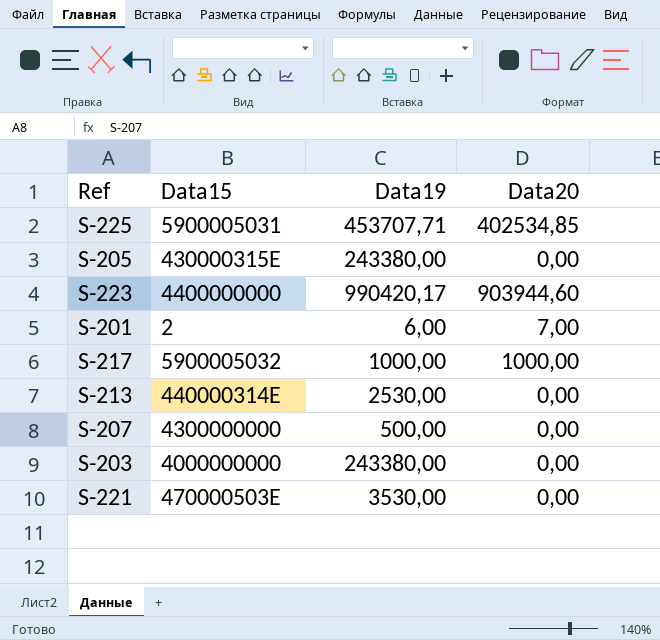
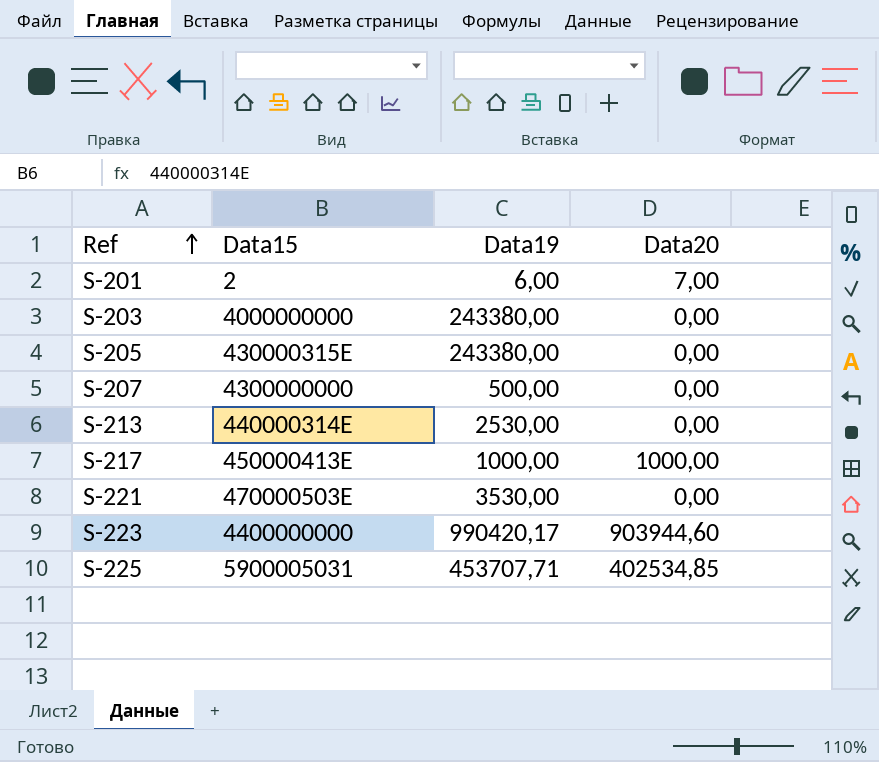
row order: none -> Ref ascending
S-217 | Data15: 5900005032 -> 450000413E

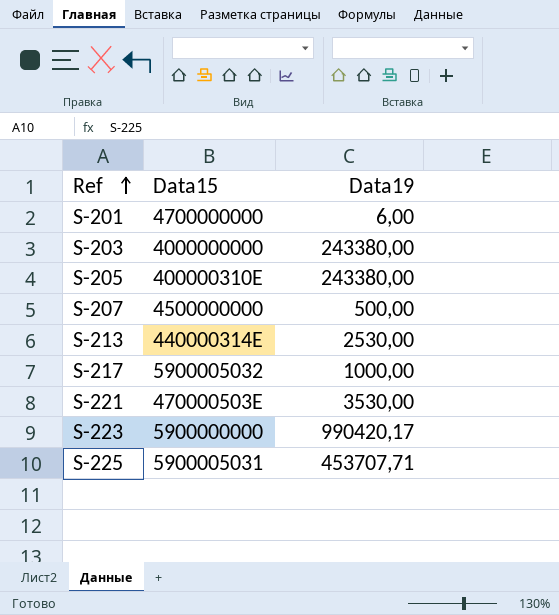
column Data20 | position: 4 -> none
S-201 | Data15: 2 -> 4700000000
S-205 | Data15: 430000315E -> 400000310E
S-207 | Data15: 4300000000 -> 4500000000
S-217 | Data15: 450000413E -> 5900005032
S-223 | Data15: 4400000000 -> 5900000000

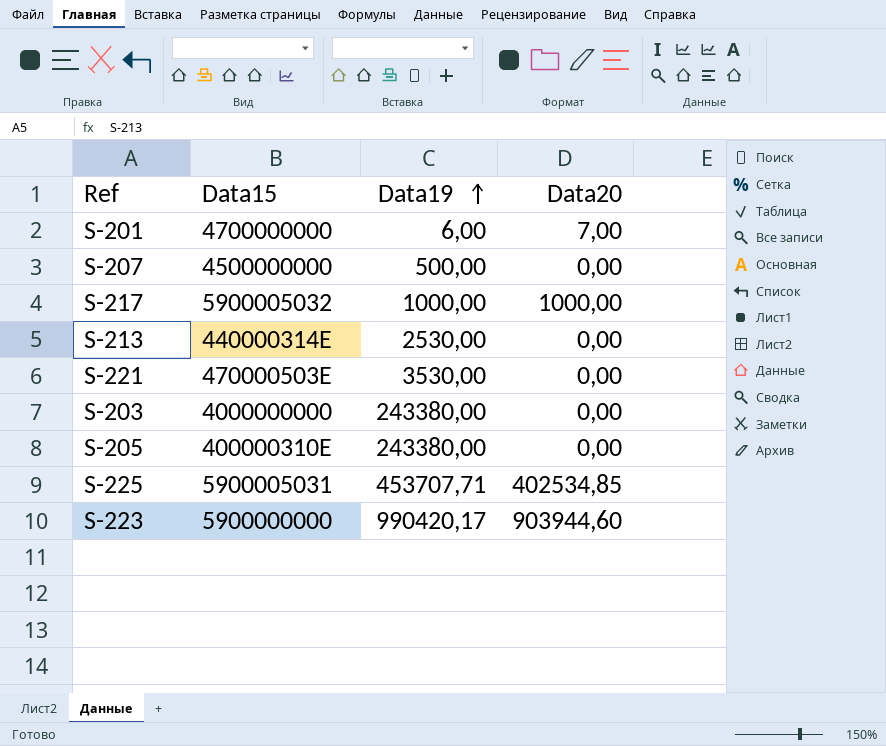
row order: Ref ascending -> Data19 ascending
column Data20 | position: none -> 4

